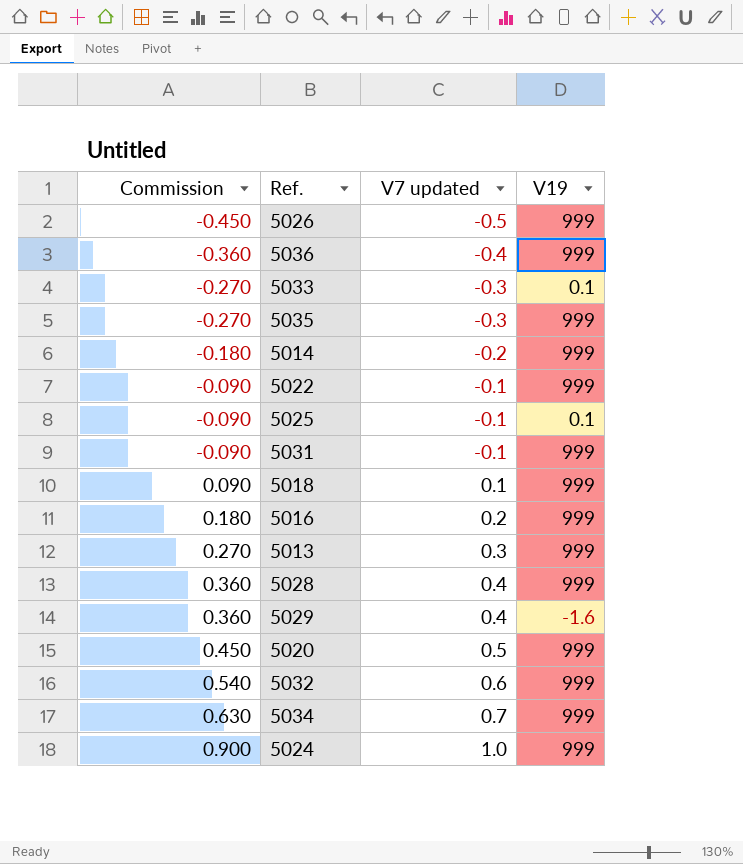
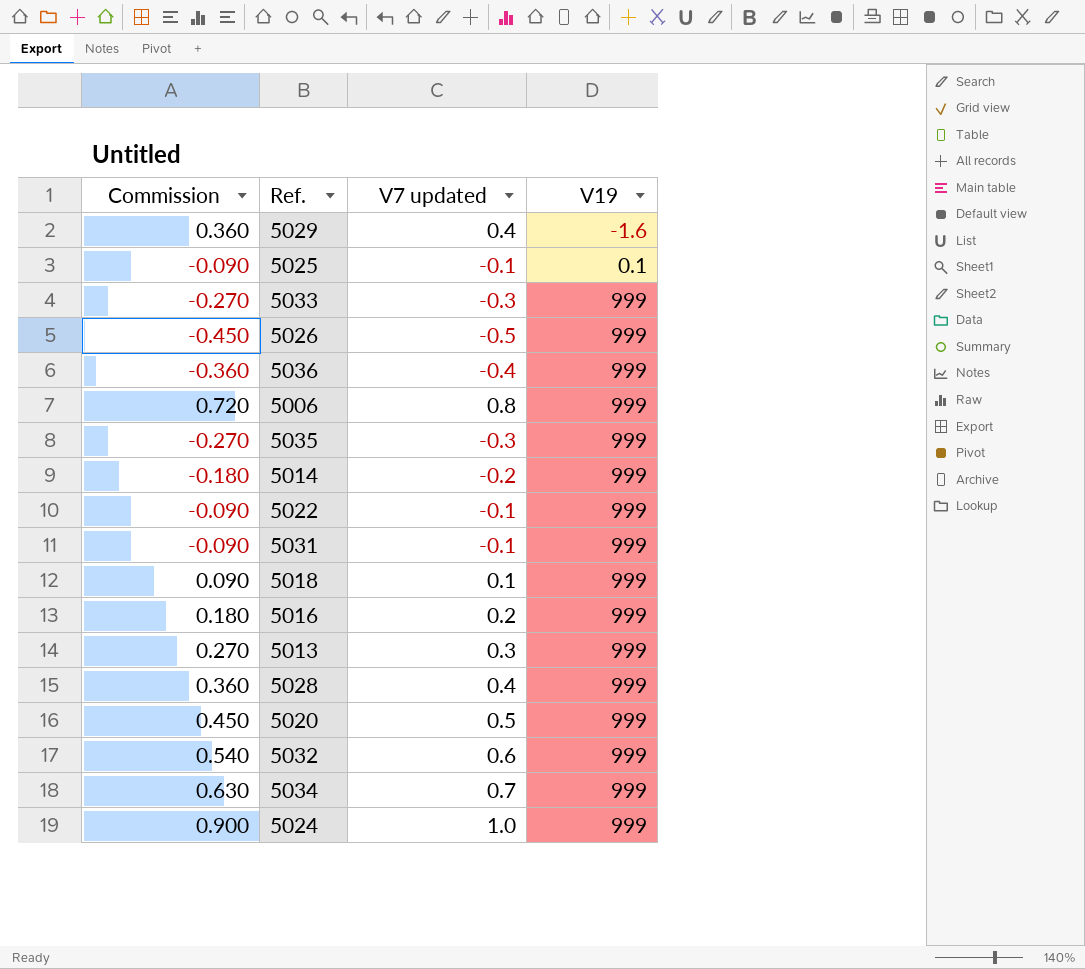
row order: Commission ascending -> V19 ascending
5033 | V19: 0.1 -> 999
row 5006: none -> 0.720 | 0.8 | 999

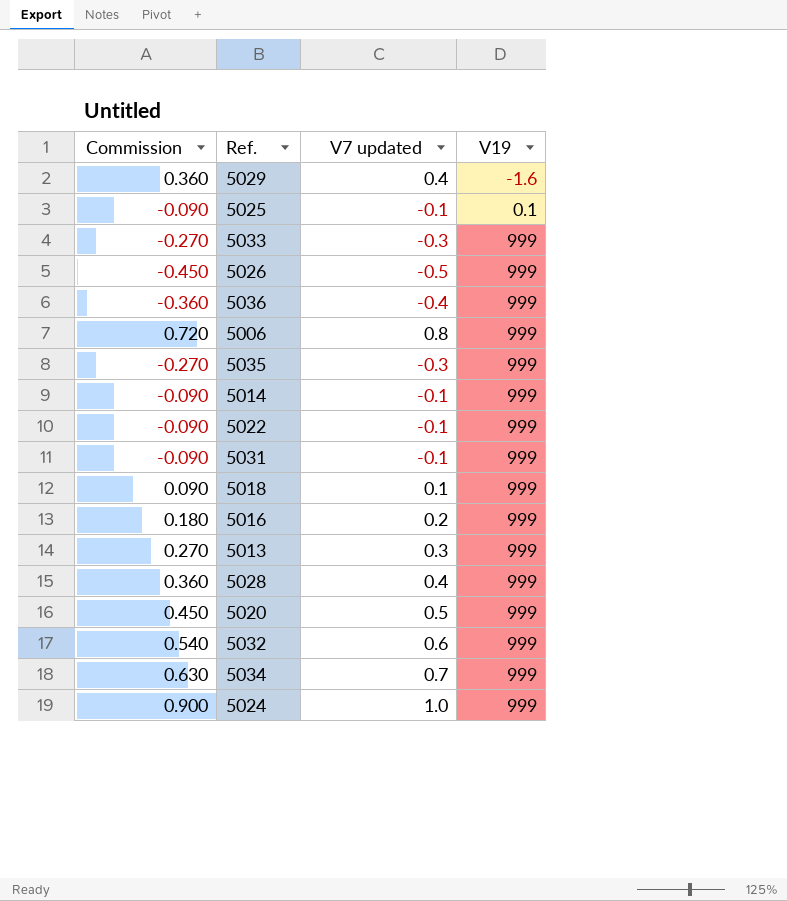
5014 | Commission: -0.180 -> -0.090
5014 | V7 updated: -0.2 -> -0.1

